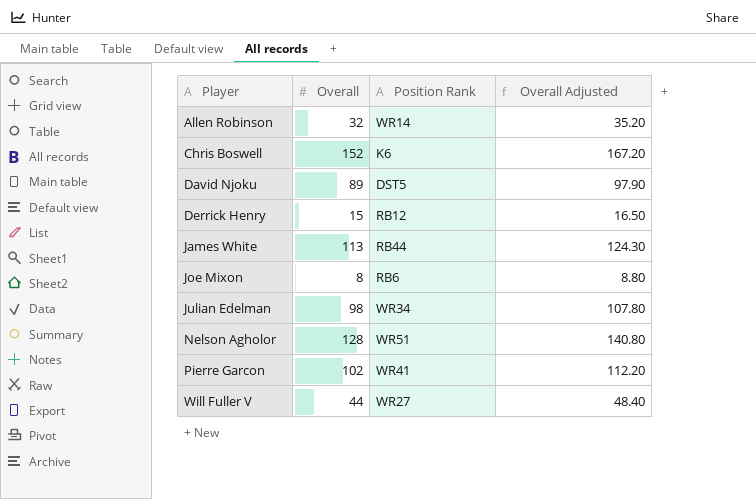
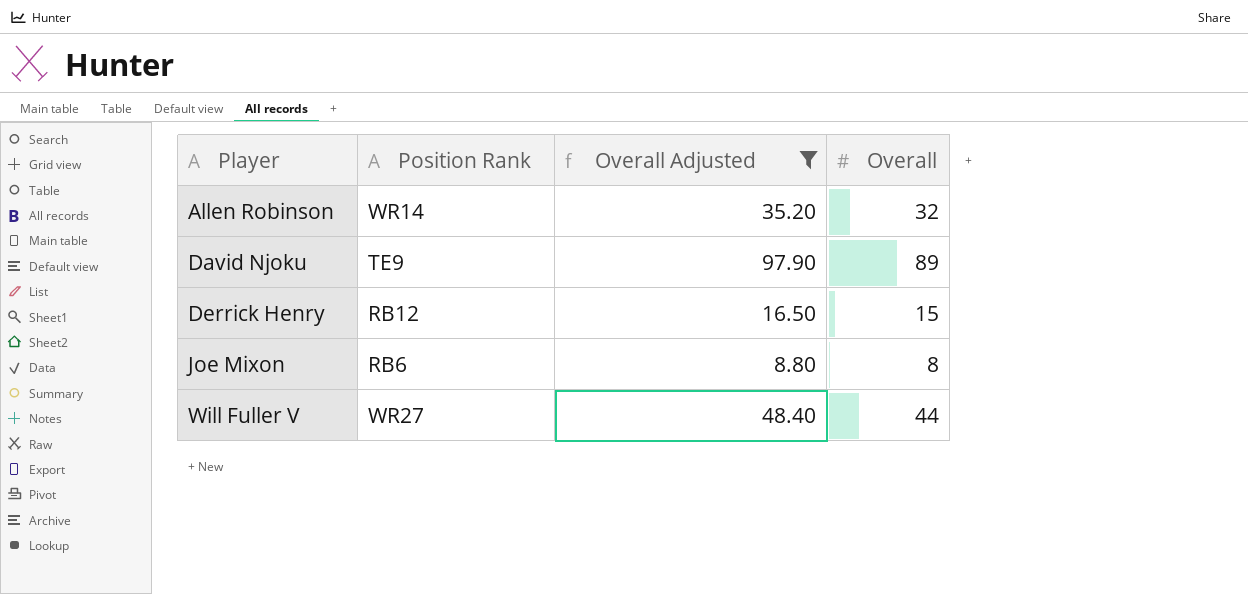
filter: none -> Overall Adjusted <= 97.90
column Overall | position: 2 -> 4
David Njoku | Position Rank: DST5 -> TE9

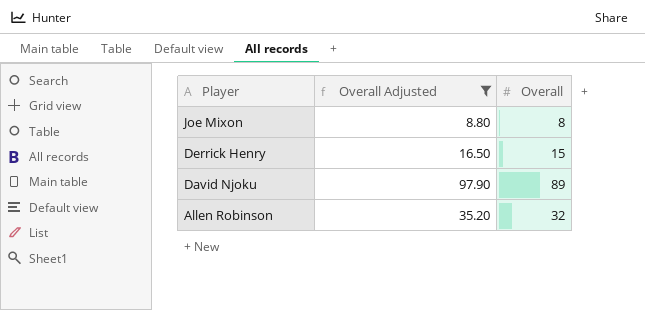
row order: Player ascending -> Player descending
column Position Rank | position: 2 -> none
row Will Fuller V: WR27 | 48.40 | 44 -> none

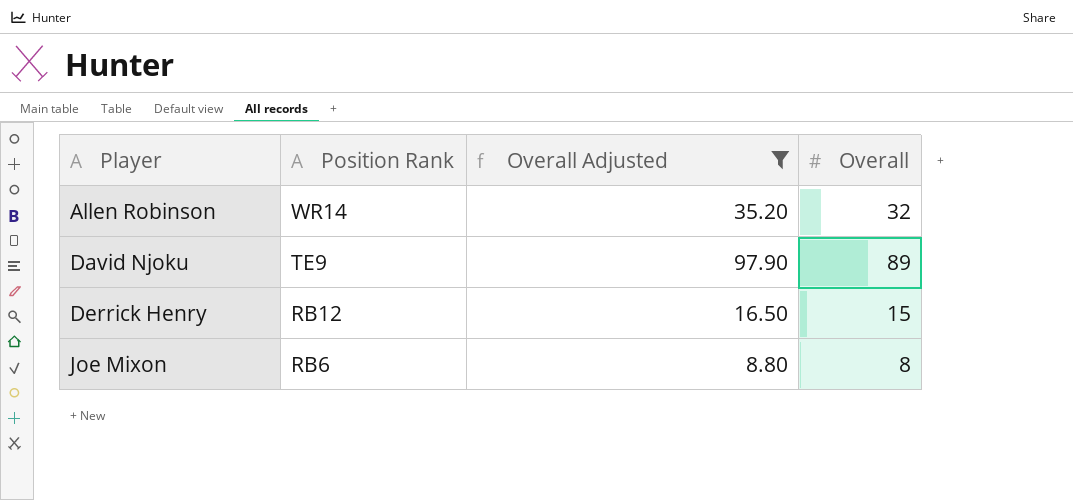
row order: Player descending -> Player ascending
column Position Rank | position: none -> 2

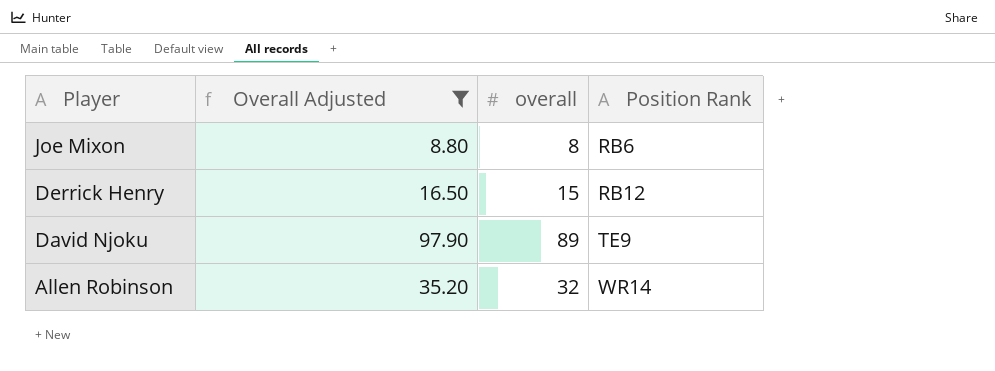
row order: Player ascending -> Player descending
column name: Overall -> overall
column Position Rank | position: 2 -> 4

